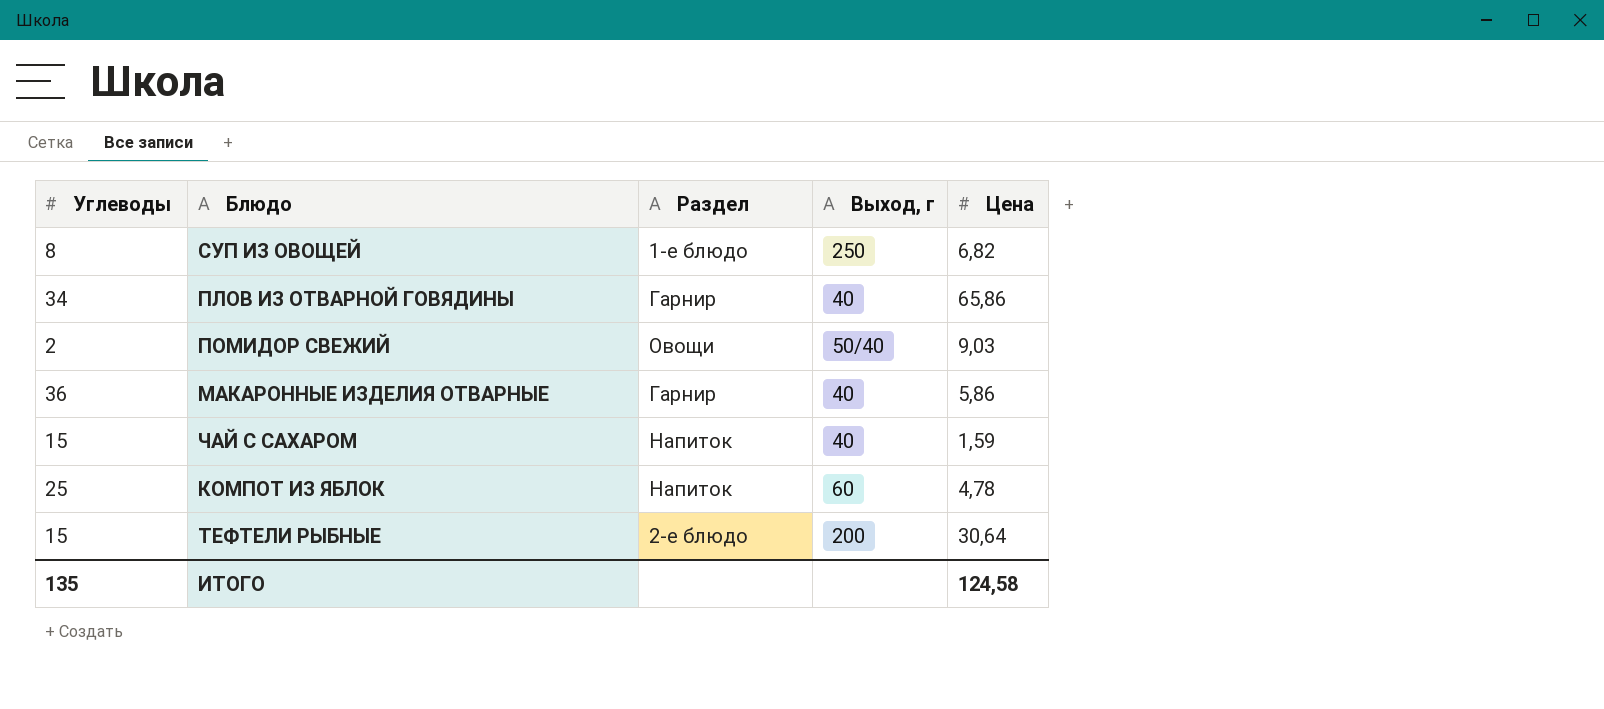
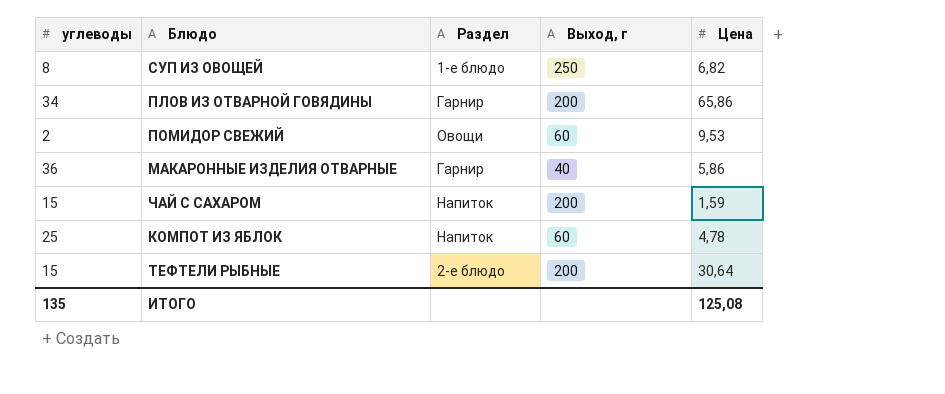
column name: Углеводы -> углеводы
ПЛОВ ИЗ ОТВАРНОЙ ГОВЯДИНЫ | Выход, г: 40 -> 200
ПОМИДОР СВЕЖИЙ | Выход, г: 50/40 -> 60
ПОМИДОР СВЕЖИЙ | Цена: 9,03 -> 9,53
ЧАЙ С САХАРОМ | Выход, г: 40 -> 200
ИТОГО | Цена: 124,58 -> 125,08

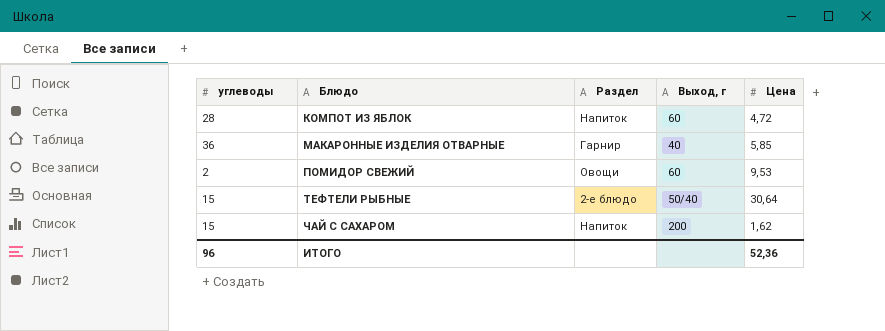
row order: none -> Блюдо ascending
row СУП ИЗ ОВОЩЕЙ: 8 | 1-е блюдо | 250 | 6,82 -> none
row ПЛОВ ИЗ ОТВАРНОЙ ГОВЯДИНЫ: 34 | Гарнир | 200 | 65,86 -> none
КОМПОТ ИЗ ЯБЛОК | углеводы: 25 -> 28
КОМПОТ ИЗ ЯБЛОК | Цена: 4,78 -> 4,72
МАКАРОННЫЕ ИЗДЕЛИЯ ОТВАРНЫЕ | Цена: 5,86 -> 5,85
ТЕФТЕЛИ РЫБНЫЕ | Выход, г: 200 -> 50/40
ЧАЙ С САХАРОМ | Цена: 1,59 -> 1,62
ИТОГО | углеводы: 135 -> 96
ИТОГО | Цена: 125,08 -> 52,36

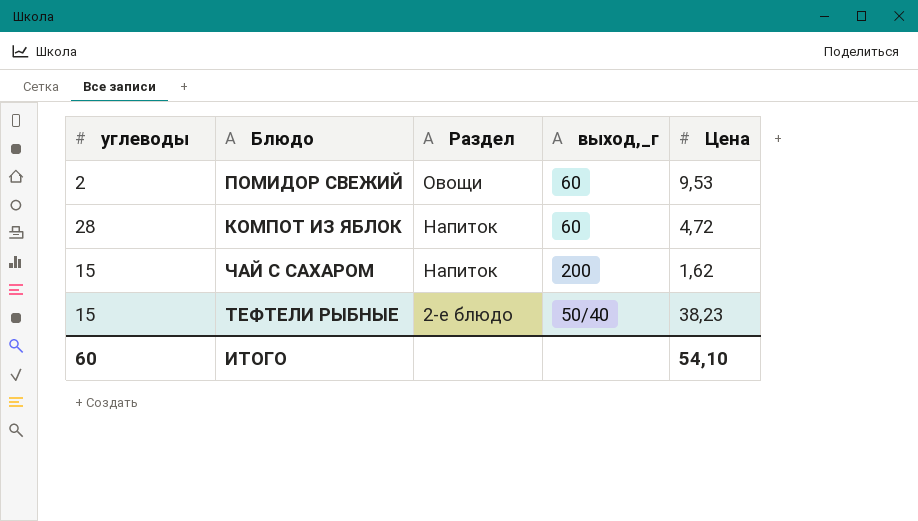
row order: Блюдо ascending -> Раздел descending
column name: Выход, г -> выход,_г
row МАКАРОННЫЕ ИЗДЕЛИЯ ОТВАРНЫЕ: 36 | Гарнир | 40 | 5,85 -> none
ТЕФТЕЛИ РЫБНЫЕ | Цена: 30,64 -> 38,23
ИТОГО | углеводы: 96 -> 60
ИТОГО | Цена: 52,36 -> 54,10

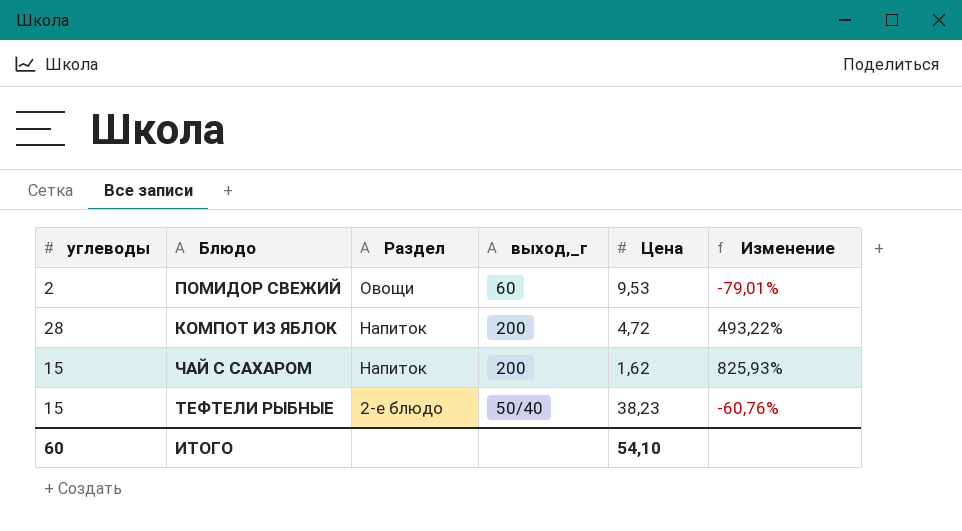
column Изменение | formula: none -> ([углеводы] - [Цена]) / [Цена]
КОМПОТ ИЗ ЯБЛОК | выход,_г: 60 -> 200

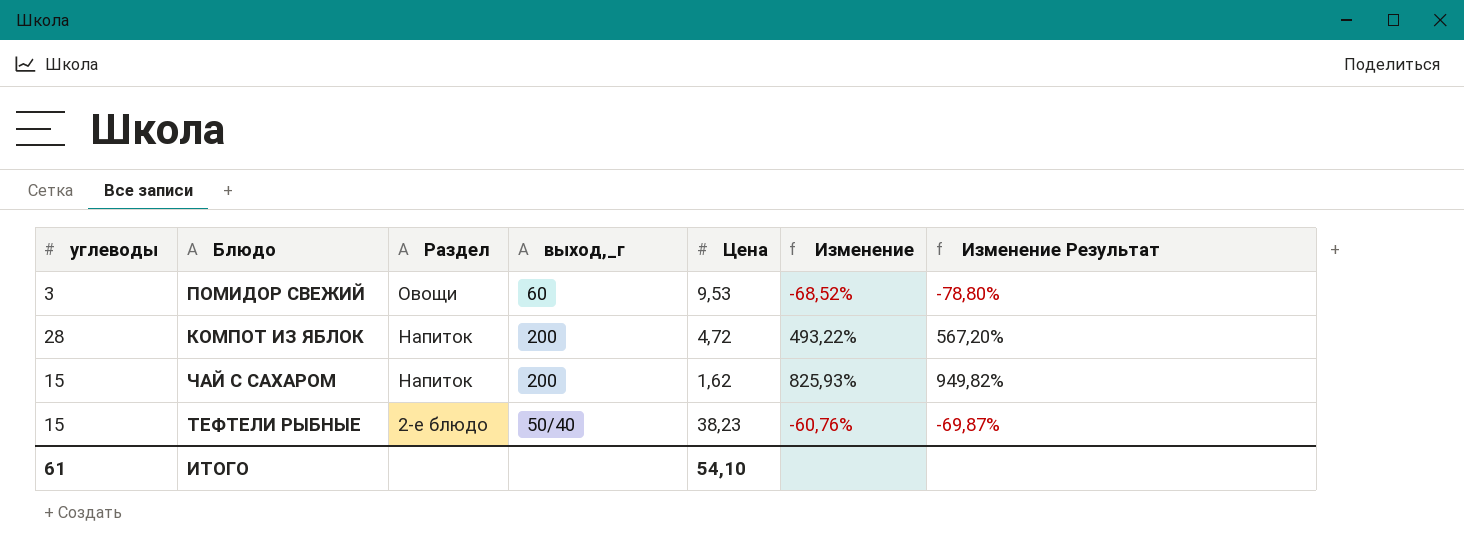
column Изменение Результат | formula: none -> [Изменение] * 1,15
ПОМИДОР СВЕЖИЙ | углеводы: 2 -> 3
ПОМИДОР СВЕЖИЙ | Изменение: -79,01% -> -68,52%
ИТОГО | углеводы: 60 -> 61

